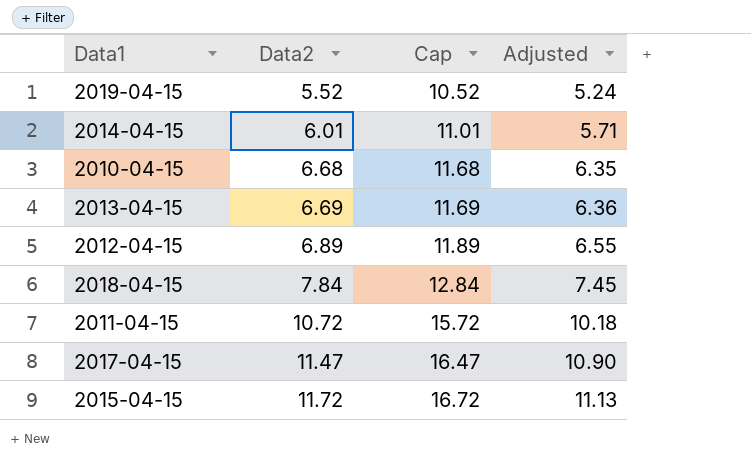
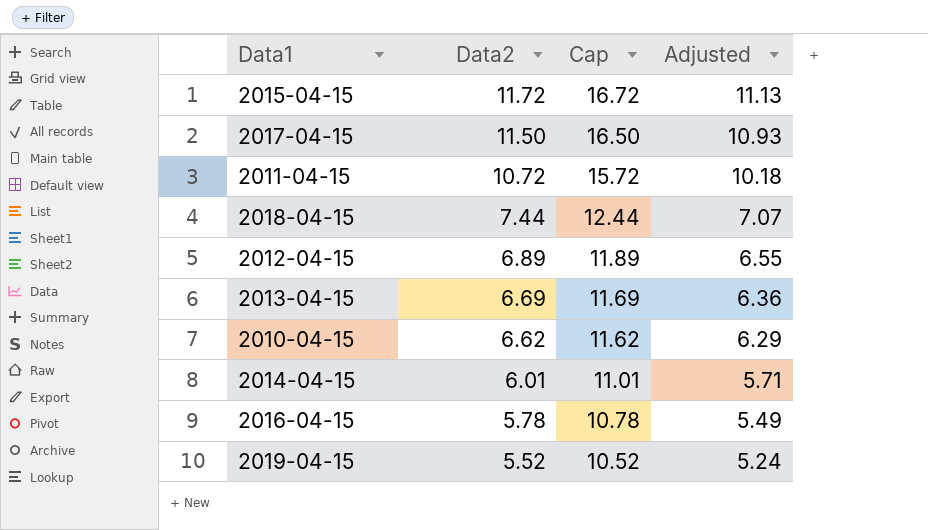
row order: Data2 ascending -> Data2 descending
2017-04-15 | Data2: 11.47 -> 11.50
2017-04-15 | Cap: 16.47 -> 16.50
2017-04-15 | Adjusted: 10.90 -> 10.93
2018-04-15 | Data2: 7.84 -> 7.44
2018-04-15 | Cap: 12.84 -> 12.44
2018-04-15 | Adjusted: 7.45 -> 7.07
2010-04-15 | Data2: 6.68 -> 6.62
2010-04-15 | Cap: 11.68 -> 11.62
2010-04-15 | Adjusted: 6.35 -> 6.29
row 2016-04-15: none -> 5.78 | 10.78 | 5.49

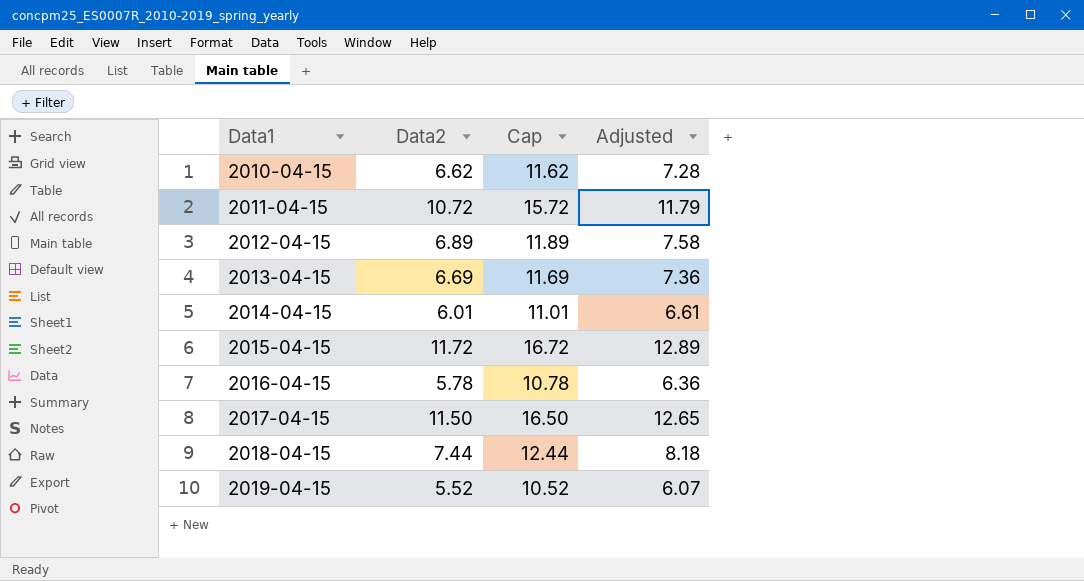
row order: Data2 descending -> Data1 ascending
column Adjusted | formula: [Data2] * 0.95 -> [Data2] * 1.1

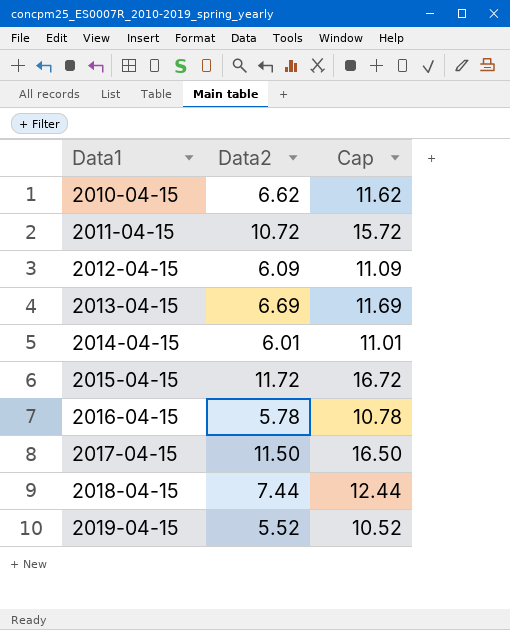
column Adjusted | formula: [Data2] * 1.1 -> none
2012-04-15 | Data2: 6.89 -> 6.09
2012-04-15 | Cap: 11.89 -> 11.09

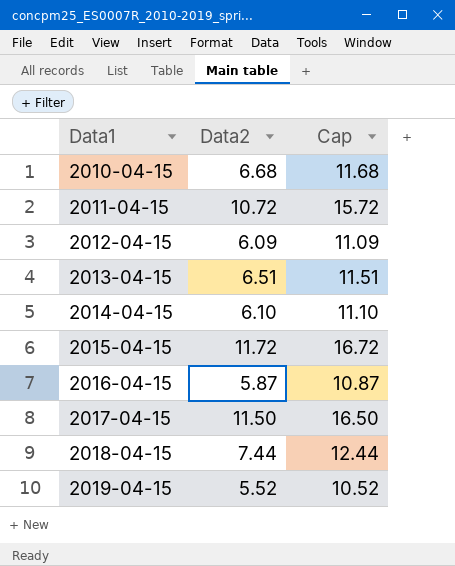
2010-04-15 | Data2: 6.62 -> 6.68
2010-04-15 | Cap: 11.62 -> 11.68
2013-04-15 | Data2: 6.69 -> 6.51
2013-04-15 | Cap: 11.69 -> 11.51
2014-04-15 | Data2: 6.01 -> 6.10
2014-04-15 | Cap: 11.01 -> 11.10
2016-04-15 | Data2: 5.78 -> 5.87
2016-04-15 | Cap: 10.78 -> 10.87

